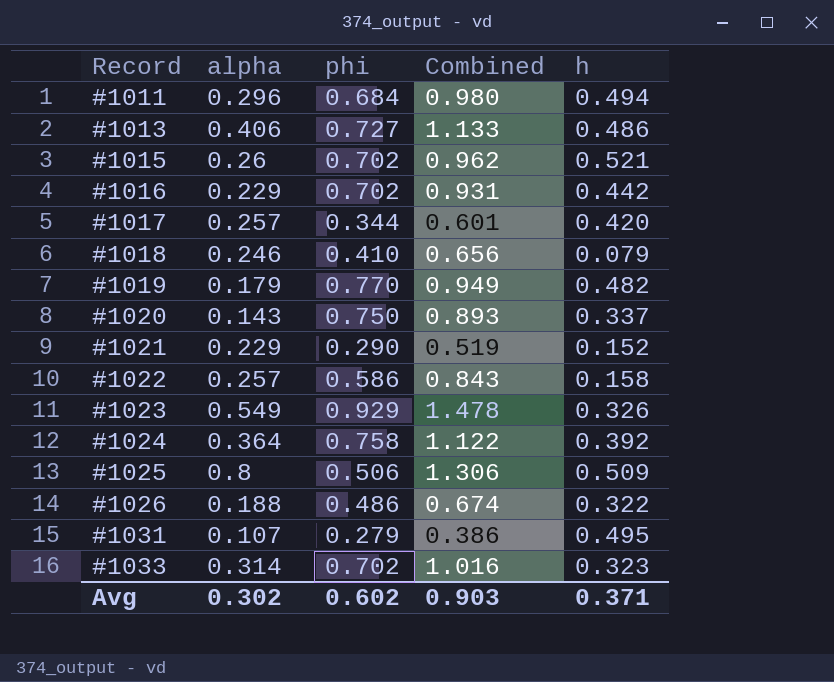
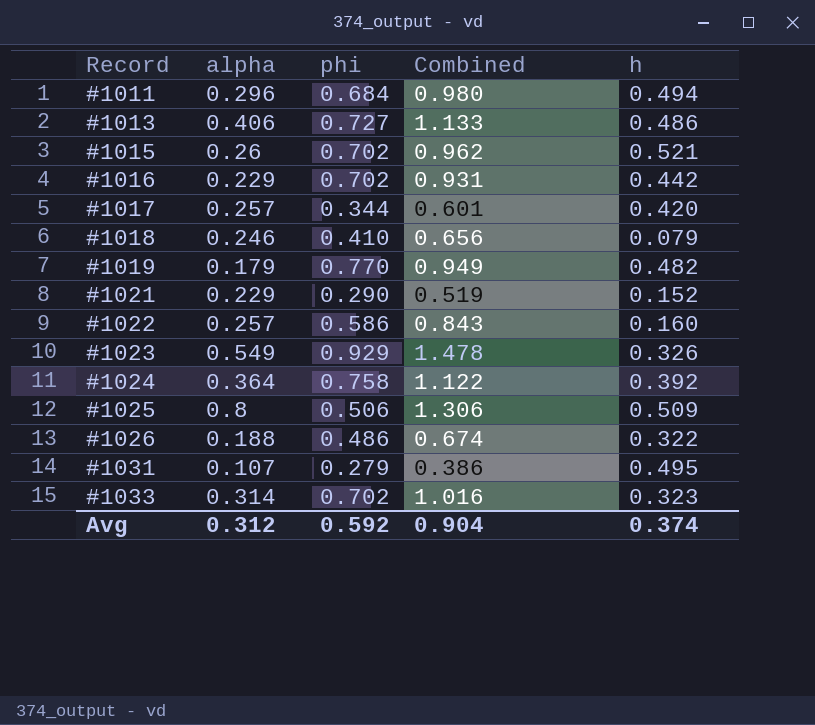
row #1020: 0.143 | 0.750 | 0.893 | 0.337 -> none
#1022 | h: 0.158 -> 0.160
Avg | alpha: 0.302 -> 0.312
Avg | phi: 0.602 -> 0.592
Avg | Combined: 0.903 -> 0.904
Avg | h: 0.371 -> 0.374

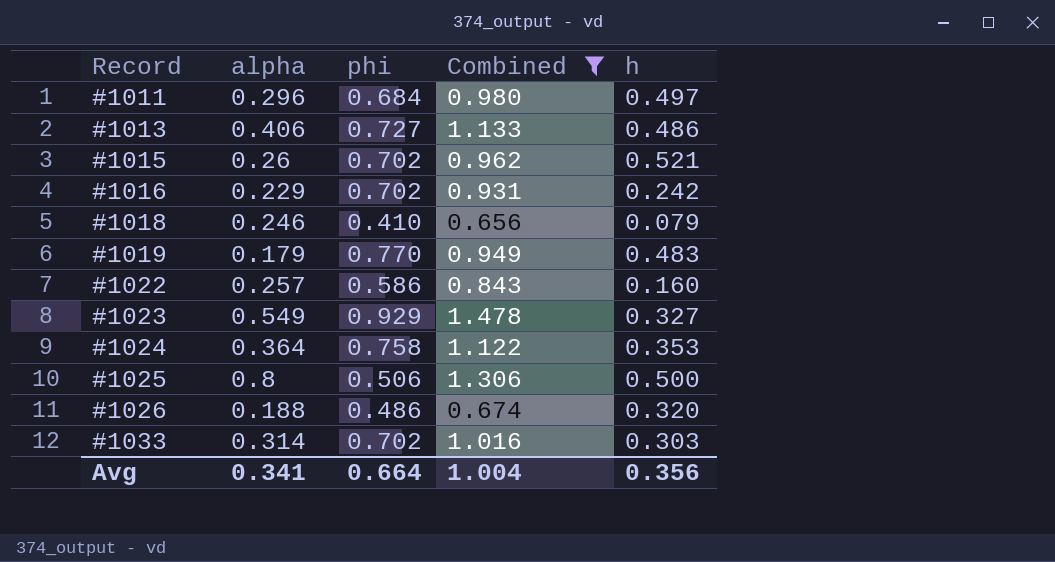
filter: none -> Combined >= 0.656
#1011 | h: 0.494 -> 0.497
#1016 | h: 0.442 -> 0.242
#1019 | h: 0.482 -> 0.483
#1023 | h: 0.326 -> 0.327
#1024 | h: 0.392 -> 0.353
#1025 | h: 0.509 -> 0.500
#1026 | h: 0.322 -> 0.320
#1033 | h: 0.323 -> 0.303
Avg | alpha: 0.312 -> 0.341
Avg | phi: 0.592 -> 0.664
Avg | Combined: 0.904 -> 1.004
Avg | h: 0.374 -> 0.356

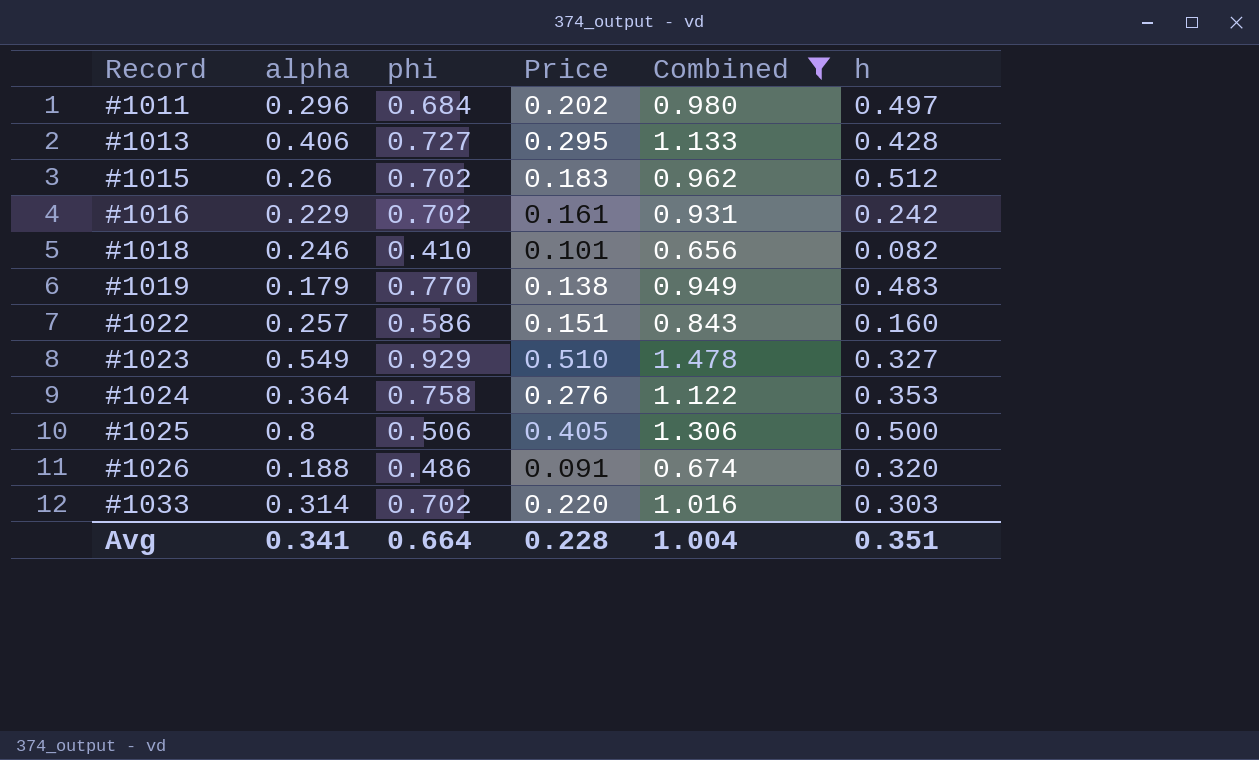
column Price | formula: none -> [alpha] * [phi]
#1013 | h: 0.486 -> 0.428
#1015 | h: 0.521 -> 0.512
#1018 | h: 0.079 -> 0.082
Avg | h: 0.356 -> 0.351

